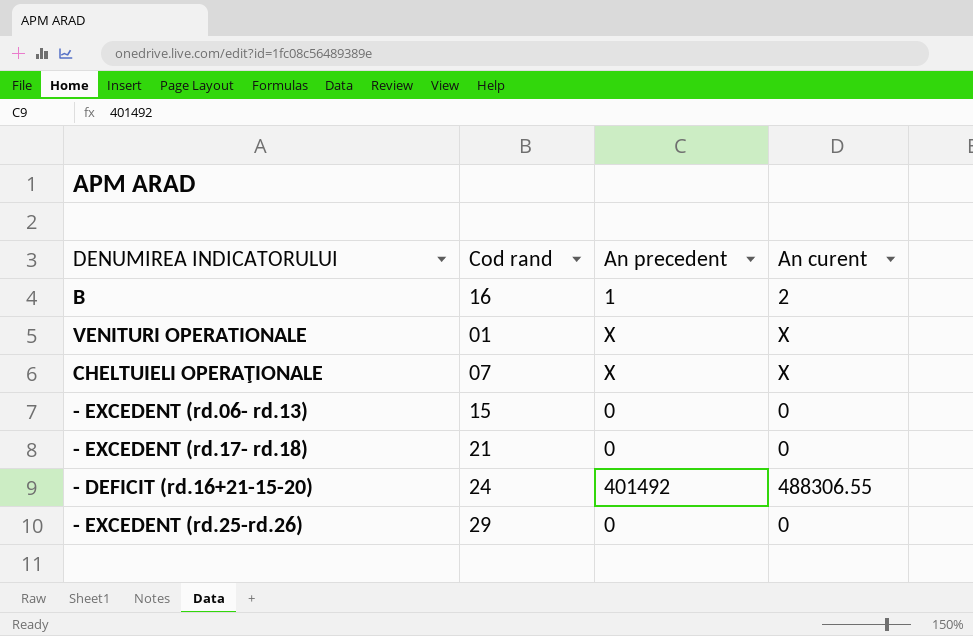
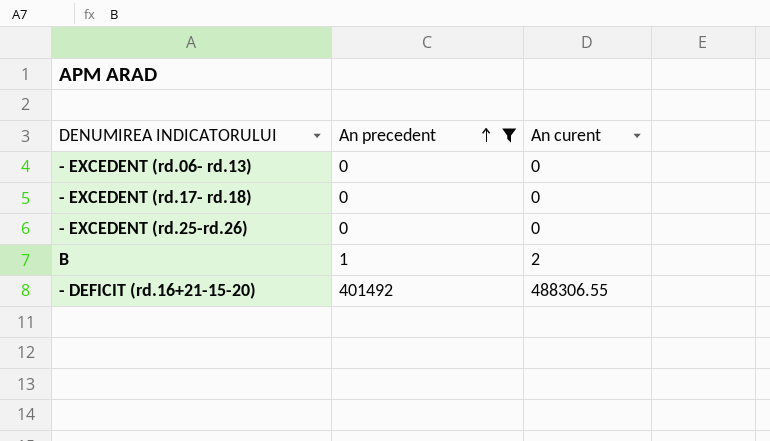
filter: none -> An precedent != X
row order: none -> An precedent ascending
column Cod rand | position: 2 -> none

